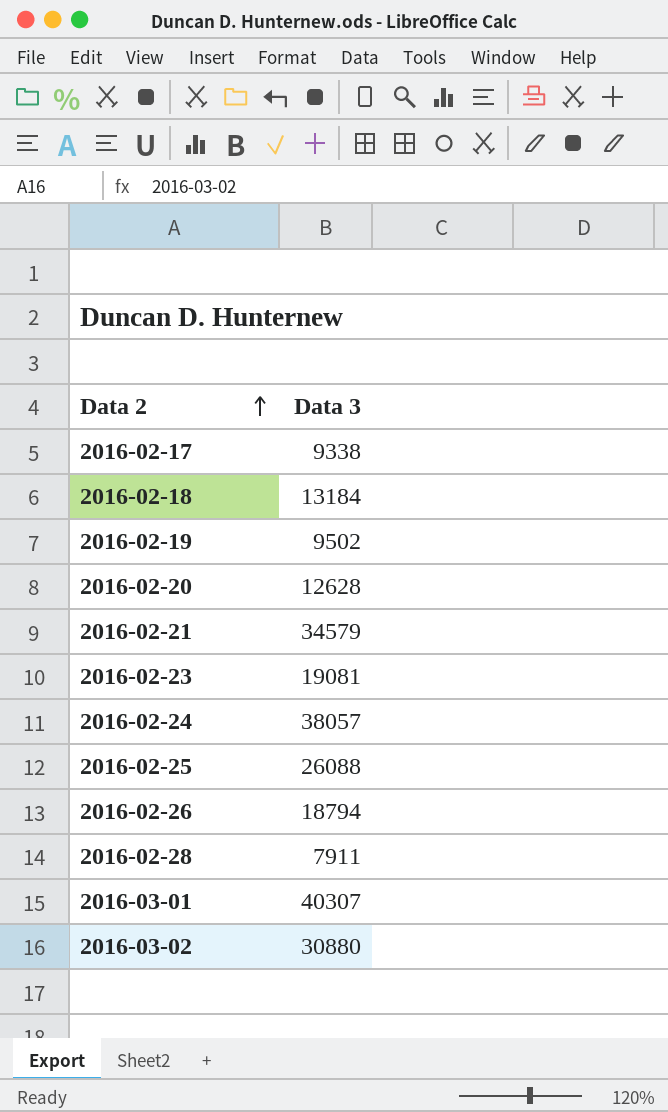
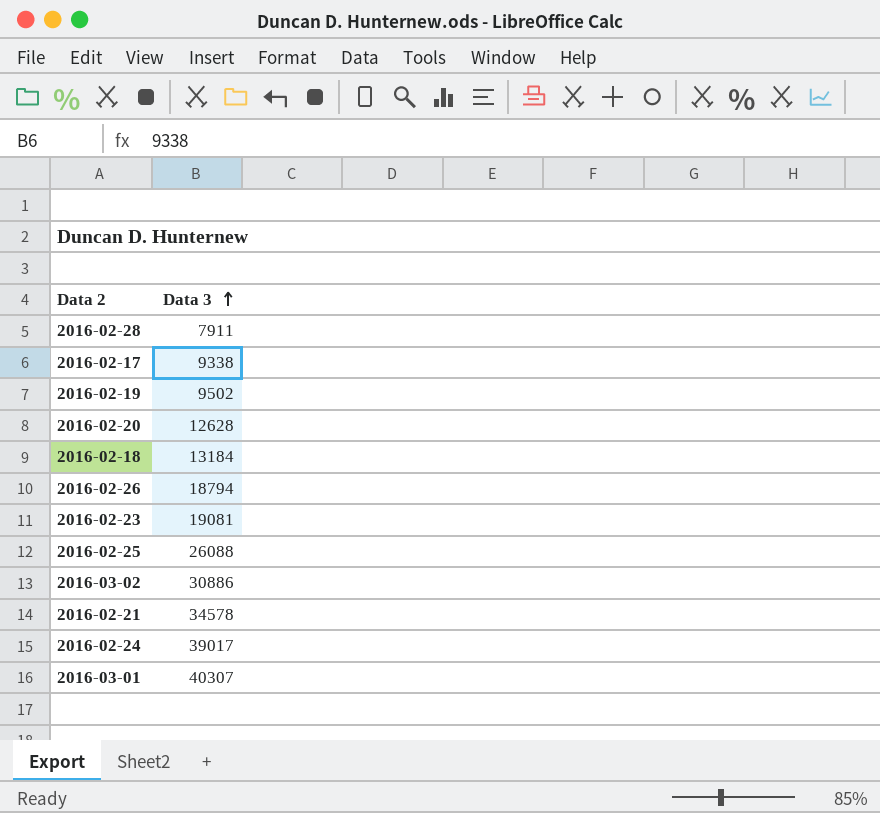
row order: Data 2 ascending -> Data 3 ascending
2016-03-02 | Data 3: 30880 -> 30886
2016-02-21 | Data 3: 34579 -> 34578
2016-02-24 | Data 3: 38057 -> 39017

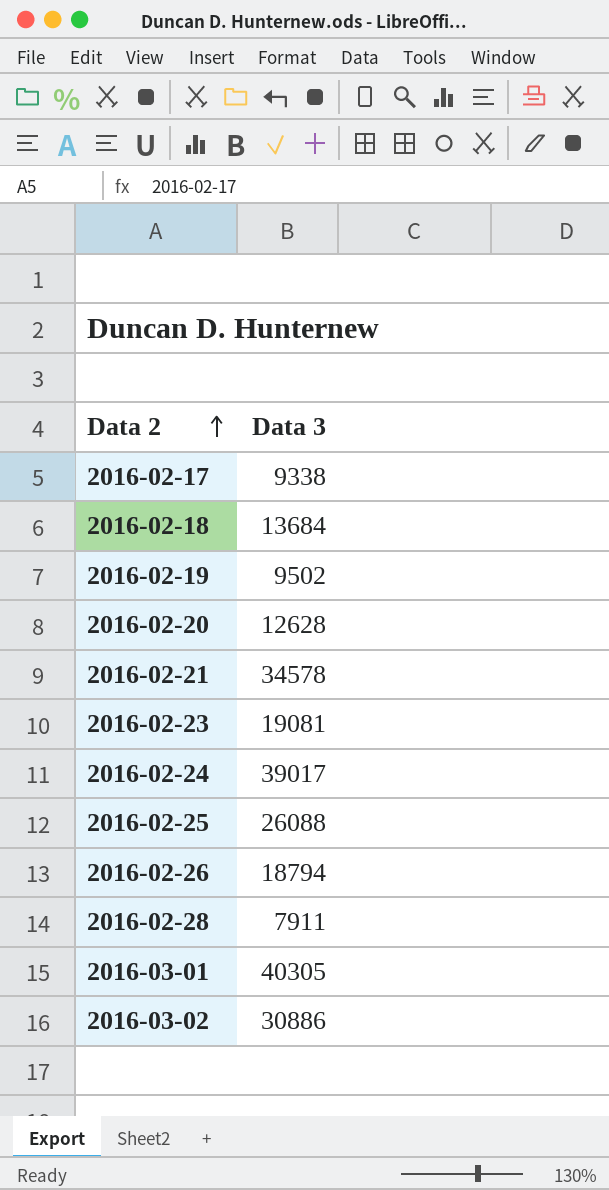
row order: Data 3 ascending -> Data 2 ascending
2016-02-18 | Data 3: 13184 -> 13684
2016-03-01 | Data 3: 40307 -> 40305

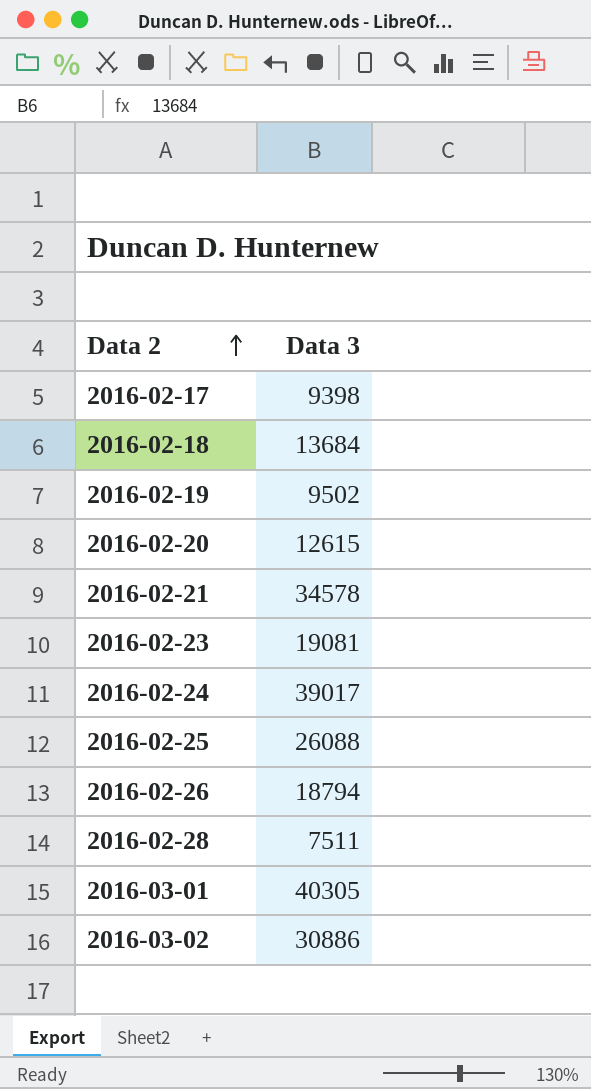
2016-02-17 | Data 3: 9338 -> 9398
2016-02-20 | Data 3: 12628 -> 12615
2016-02-28 | Data 3: 7911 -> 7511

